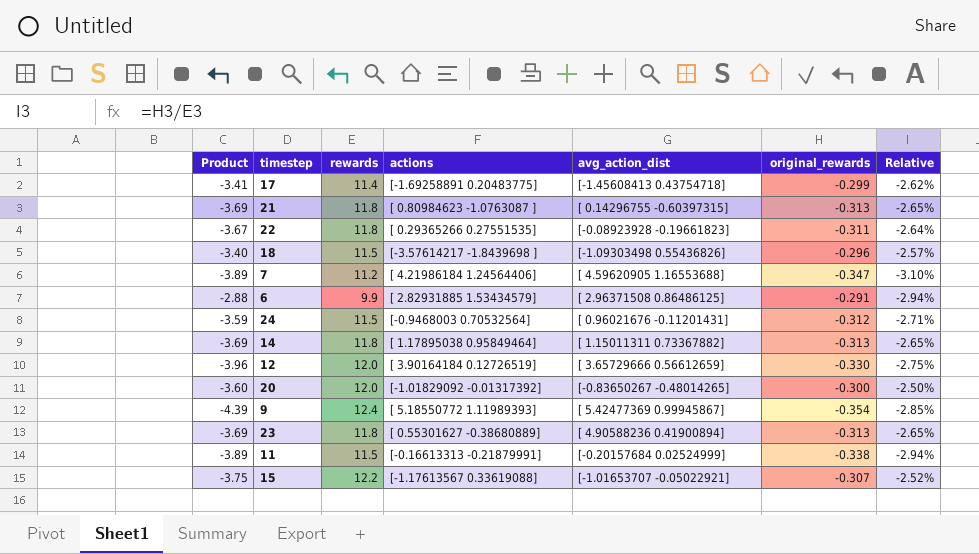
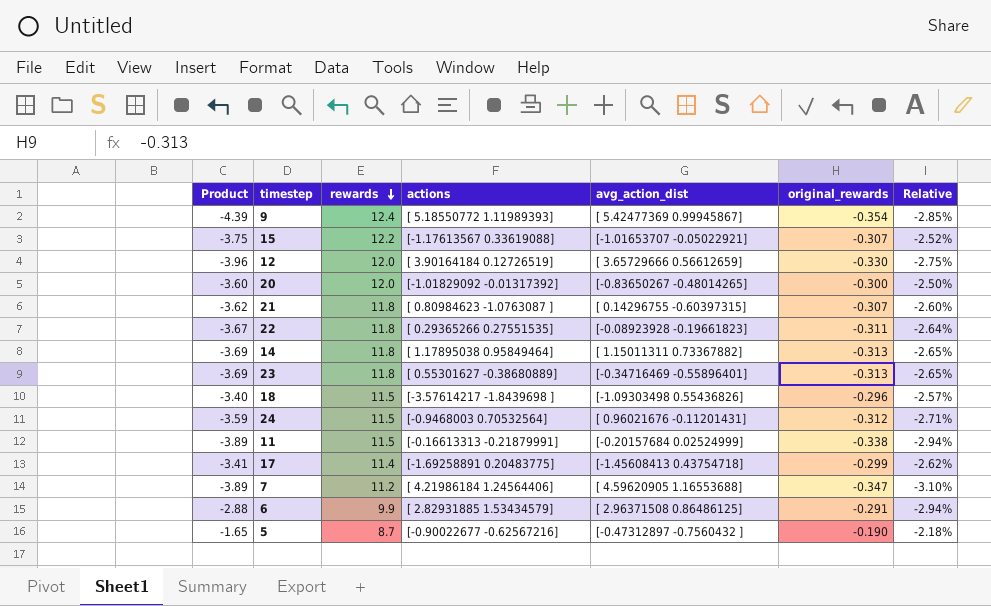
row order: none -> rewards descending
21 | Product: -3.69 -> -3.62
21 | original_rewards: -0.313 -> -0.307
21 | Relative: -2.65% -> -2.60%
23 | avg_action_dist: [ 4.90588236 0.41900894] -> [-0.34716469 -0.55896401]
row 5: none -> -1.65 | 8.7 | [-0.90022677 -0.62567216] | [-0.47312897 -0.7560432 ] | -0.190 | -2.18%

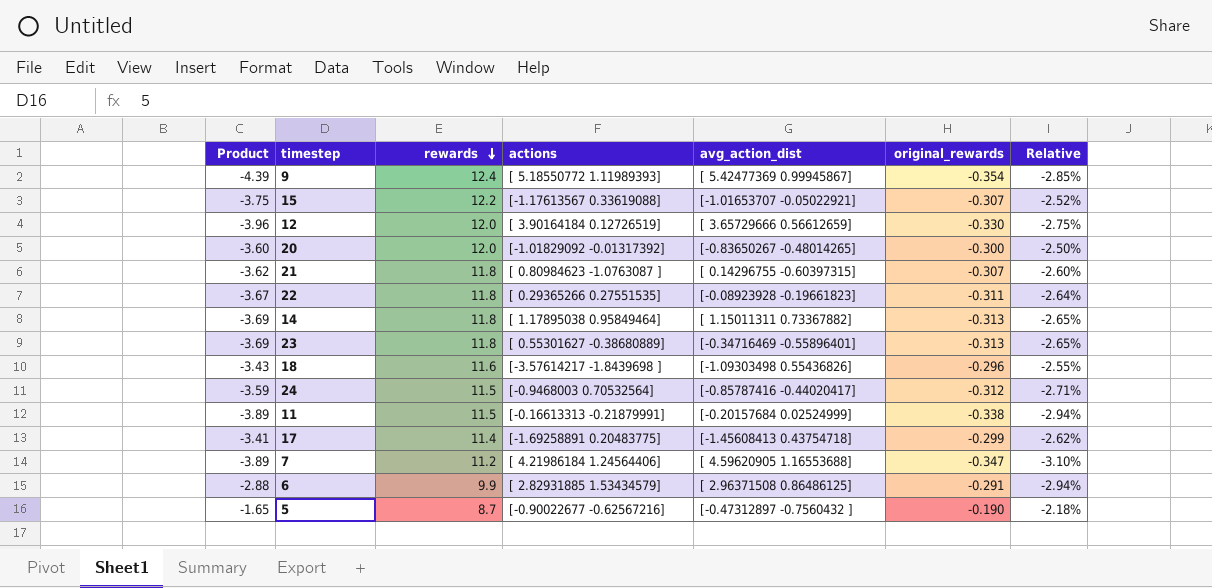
18 | Product: -3.40 -> -3.43
18 | rewards: 11.5 -> 11.6
18 | Relative: -2.57% -> -2.55%
24 | avg_action_dist: [ 0.96021676 -0.11201431] -> [-0.85787416 -0.44020417]

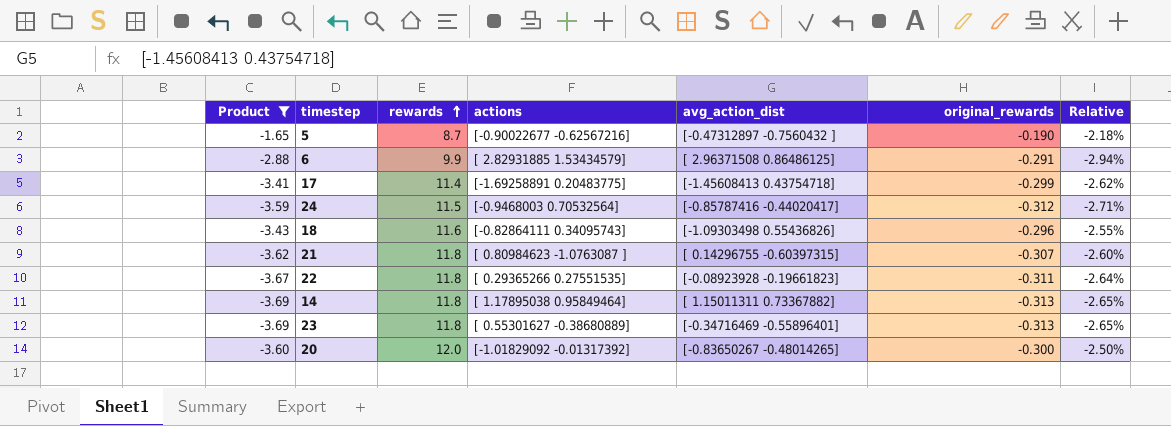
filter: none -> Product >= -3.69
row order: rewards descending -> rewards ascending
18 | actions: [-3.57614217 -1.8439698 ] -> [-0.82864111 0.34095743]

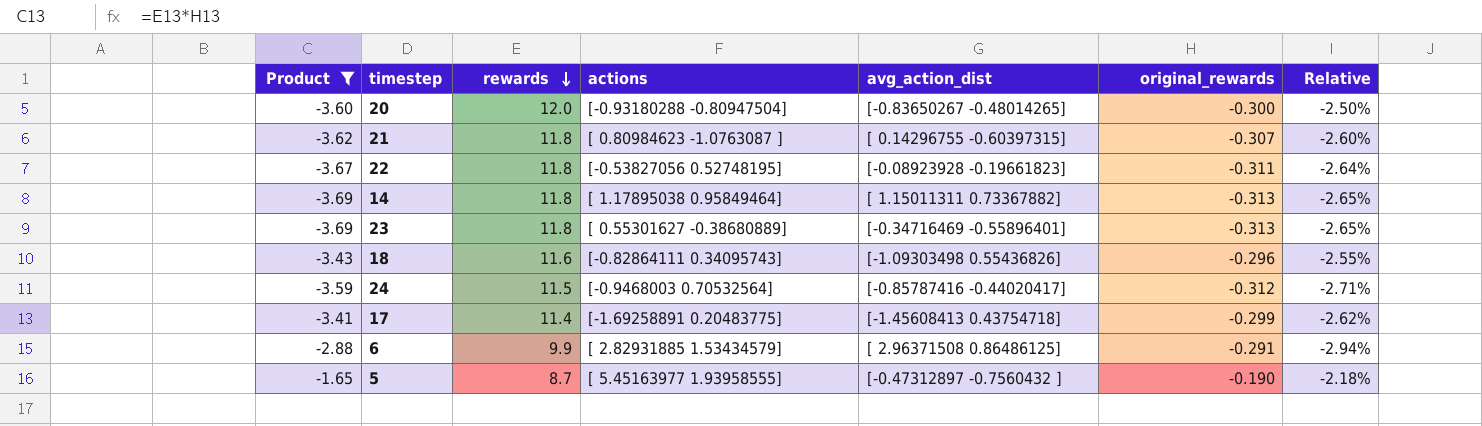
row order: rewards ascending -> rewards descending
20 | actions: [-1.01829092 -0.01317392] -> [-0.93180288 -0.80947504]
22 | actions: [ 0.29365266 0.27551535] -> [-0.53827056 0.52748195]
5 | actions: [-0.90022677 -0.62567216] -> [ 5.45163977 1.93958555]

